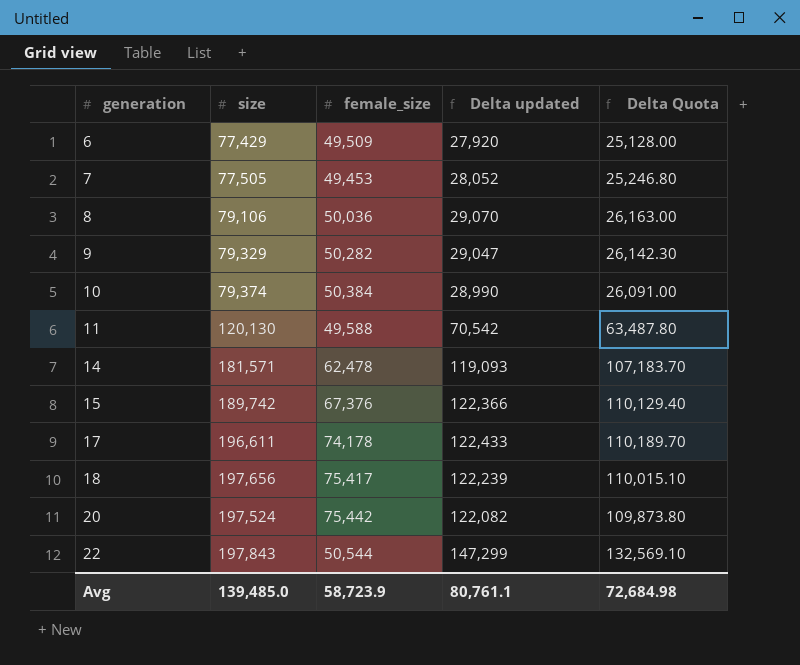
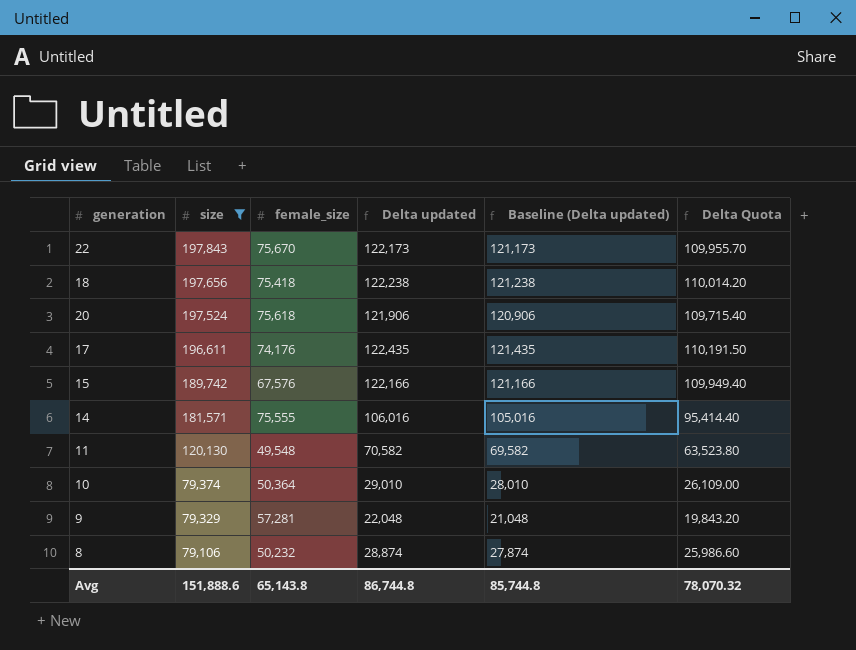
filter: none -> size >= 79,106
row order: generation ascending -> size descending
column Baseline (Delta updated) | formula: none -> [Delta updated] - 1000
22 | female_size: 50,544 -> 75,670
22 | Delta updated: 147,299 -> 122,173
22 | Delta Quota: 132,569.10 -> 109,955.70
18 | female_size: 75,417 -> 75,418
18 | Delta updated: 122,239 -> 122,238
18 | Delta Quota: 110,015.10 -> 110,014.20
20 | female_size: 75,442 -> 75,618
20 | Delta updated: 122,082 -> 121,906
20 | Delta Quota: 109,873.80 -> 109,715.40
17 | female_size: 74,178 -> 74,176
17 | Delta updated: 122,433 -> 122,435
17 | Delta Quota: 110,189.70 -> 110,191.50
15 | female_size: 67,376 -> 67,576
15 | Delta updated: 122,366 -> 122,166
15 | Delta Quota: 110,129.40 -> 109,949.40
14 | female_size: 62,478 -> 75,555
14 | Delta updated: 119,093 -> 106,016
14 | Delta Quota: 107,183.70 -> 95,414.40
11 | female_size: 49,588 -> 49,548
11 | Delta updated: 70,542 -> 70,582
11 | Delta Quota: 63,487.80 -> 63,523.80
10 | female_size: 50,384 -> 50,364
10 | Delta updated: 28,990 -> 29,010
10 | Delta Quota: 26,091.00 -> 26,109.00
9 | female_size: 50,282 -> 57,281
9 | Delta updated: 29,047 -> 22,048
9 | Delta Quota: 26,142.30 -> 19,843.20
8 | female_size: 50,036 -> 50,232
8 | Delta updated: 29,070 -> 28,874
8 | Delta Quota: 26,163.00 -> 25,986.60
Avg | size: 139,485.0 -> 151,888.6
Avg | female_size: 58,723.9 -> 65,143.8
Avg | Delta updated: 80,761.1 -> 86,744.8
Avg | Delta Quota: 72,684.98 -> 78,070.32

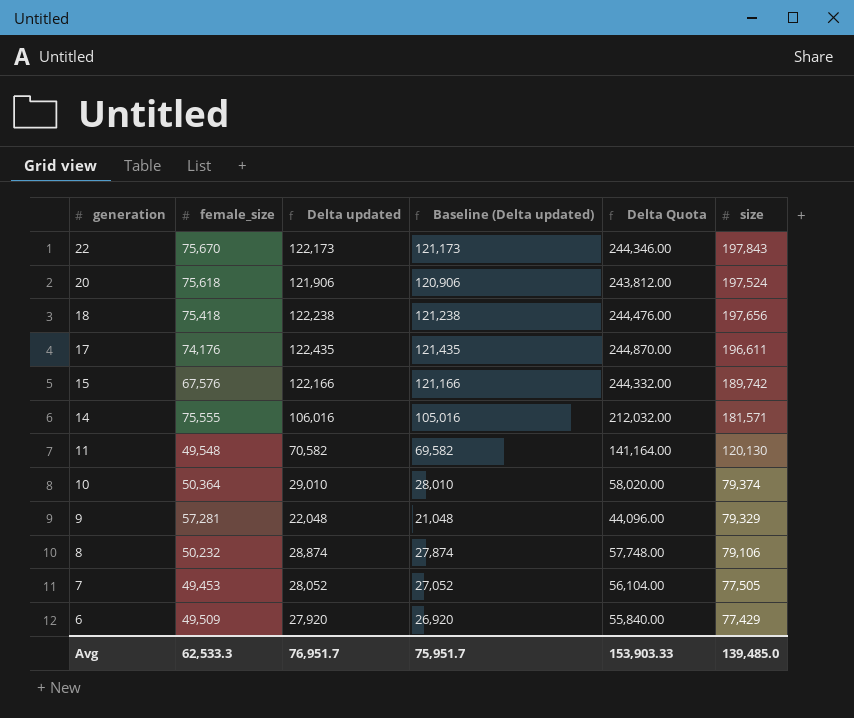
filter: size >= 79,106 -> none
row order: size descending -> generation descending
column Delta Quota | formula: [Delta updated] * 0.9 -> [Delta updated] * 2
column size | position: 2 -> 6
Avg | female_size: 65,143.8 -> 62,533.3
Avg | Delta updated: 86,744.8 -> 76,951.7
Avg | Baseline (Delta updated): 85,744.8 -> 75,951.7
Avg | Delta Quota: 78,070.32 -> 153,903.33
Avg | size: 151,888.6 -> 139,485.0

